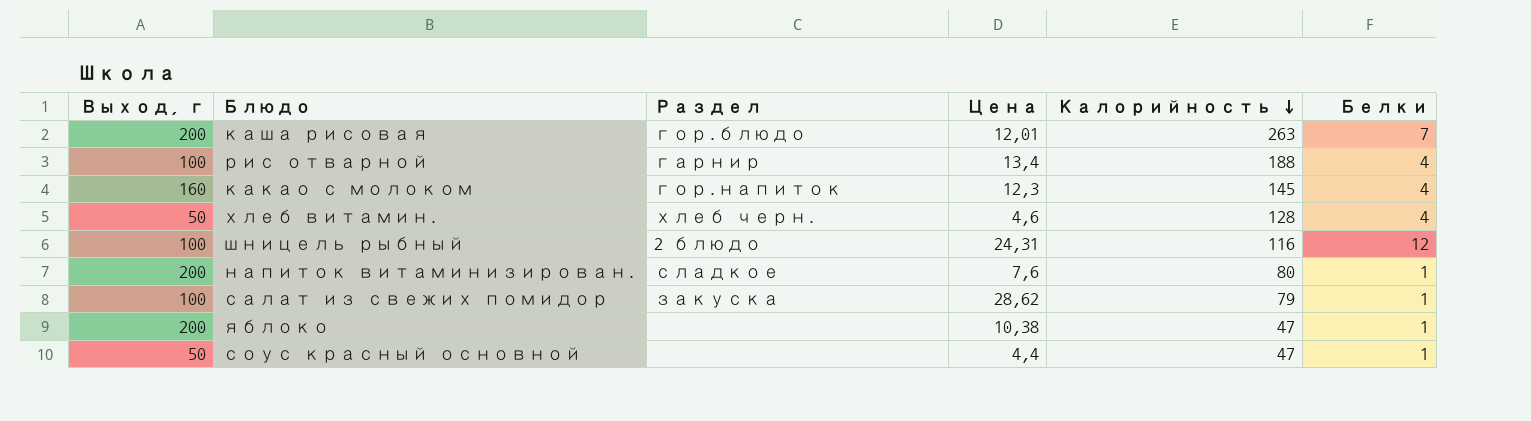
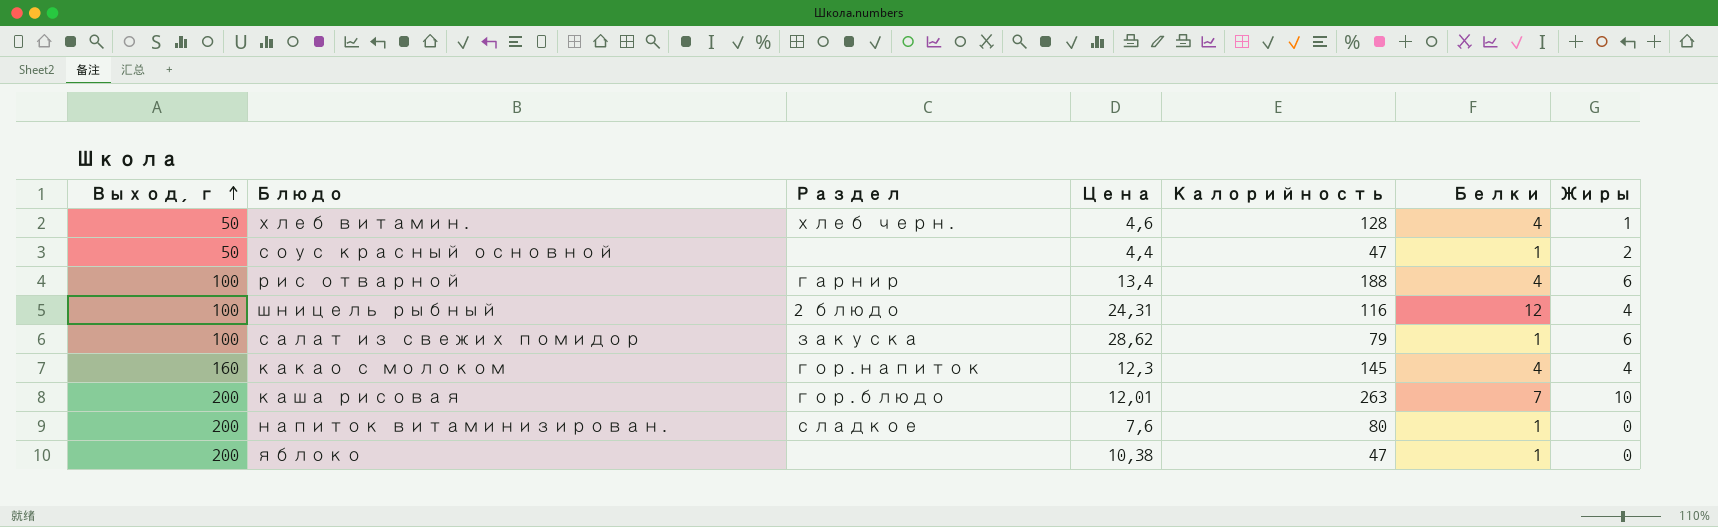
row order: Калорийность descending -> Выход, г ascending
column Жиры | position: none -> 7

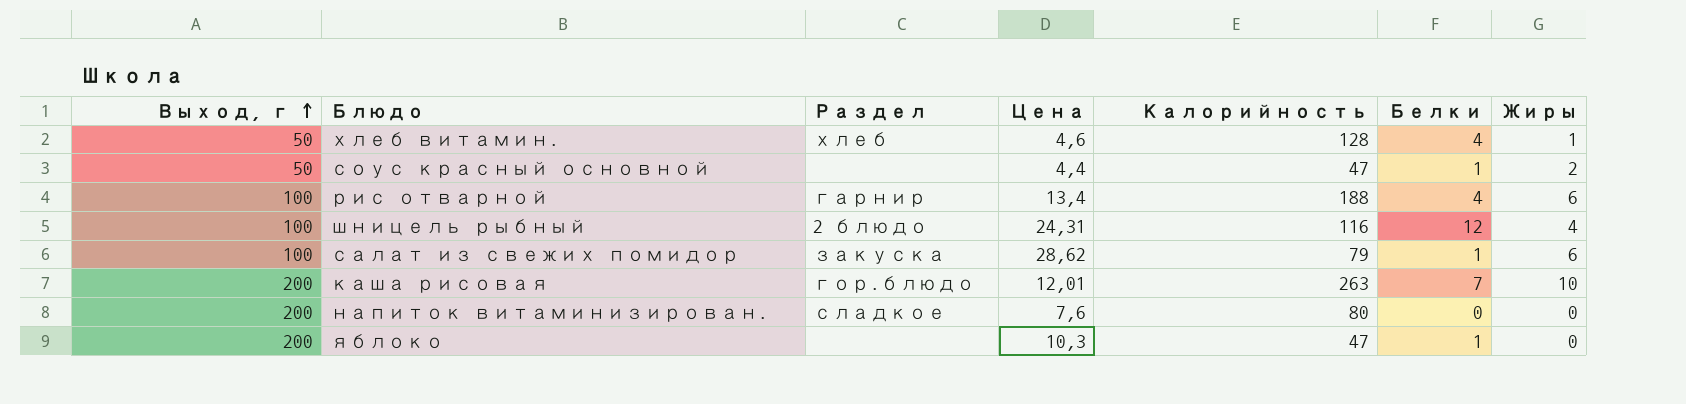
row какао с молоком: 160 | гор.напиток | 12,3 | 145 | 4 | 4 -> none
хлеб витамин. | Раздел: хлеб черн. -> хлеб
напиток витаминизирован. | Белки: 1 -> 0
яблоко | Цена: 10,38 -> 10,3

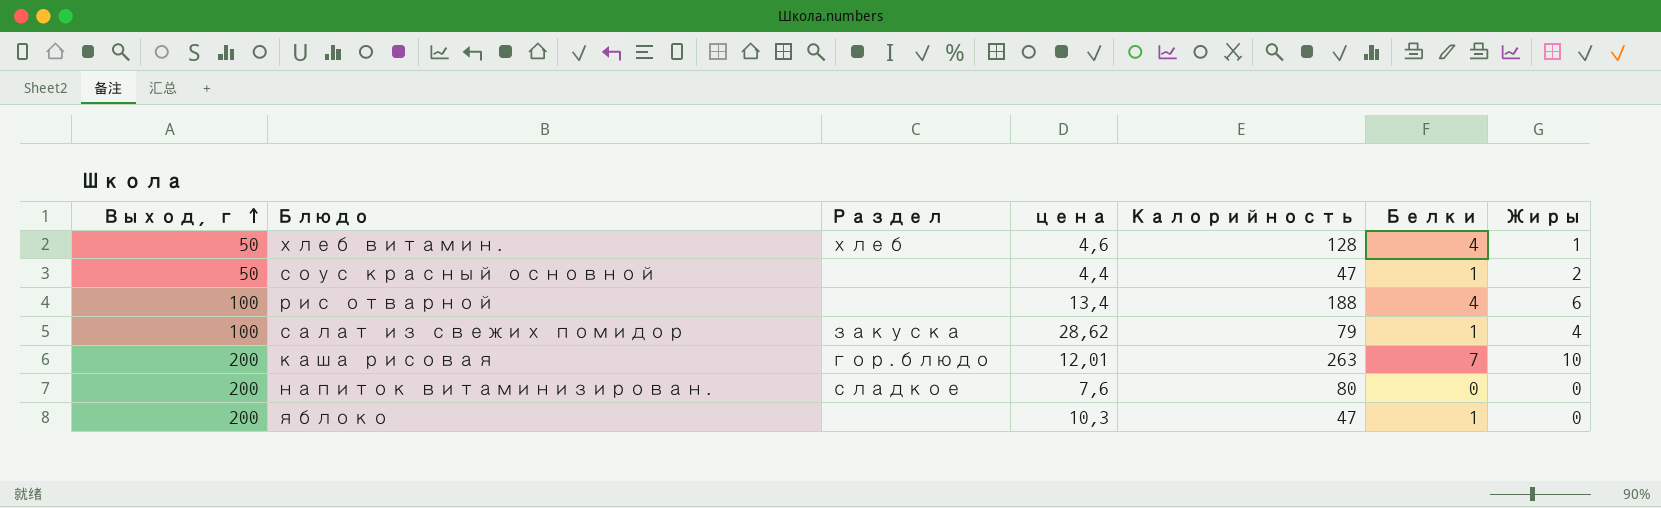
column name: Цена -> цена
row шницель рыбный: 100 | 2 блюдо | 24,31 | 116 | 12 | 4 -> none
рис отварной | Раздел: гарнир -> none
салат из свежих помидор | Жиры: 6 -> 4

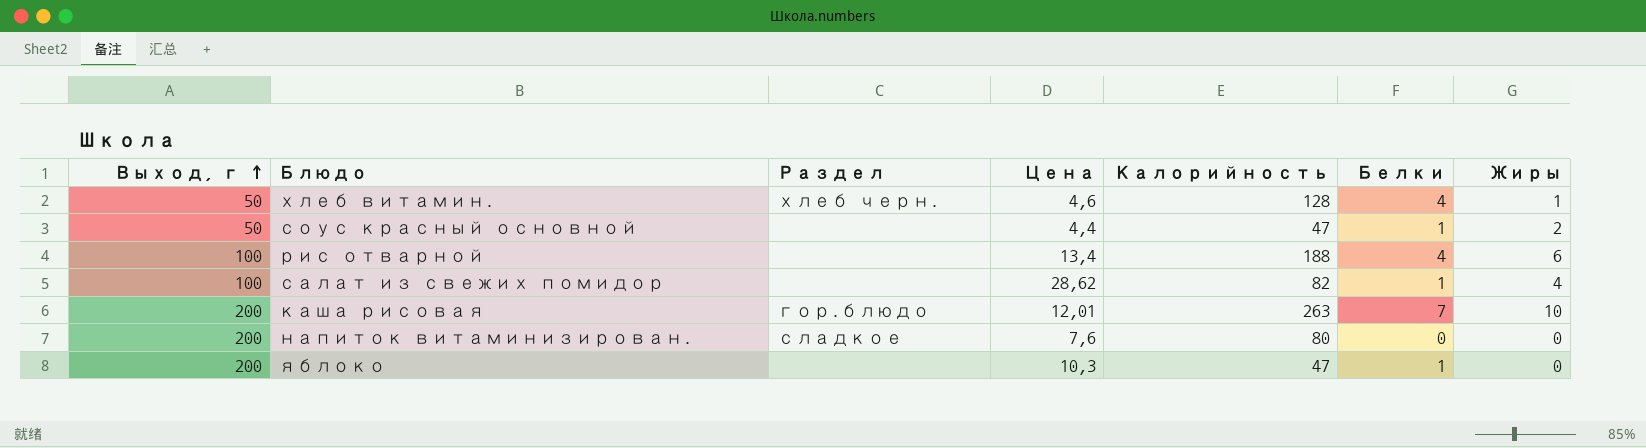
column name: цена -> Цена
хлеб витамин. | Раздел: хлеб -> хлеб черн.
салат из свежих помидор | Раздел: закуска -> none
салат из свежих помидор | Калорийность: 79 -> 82

